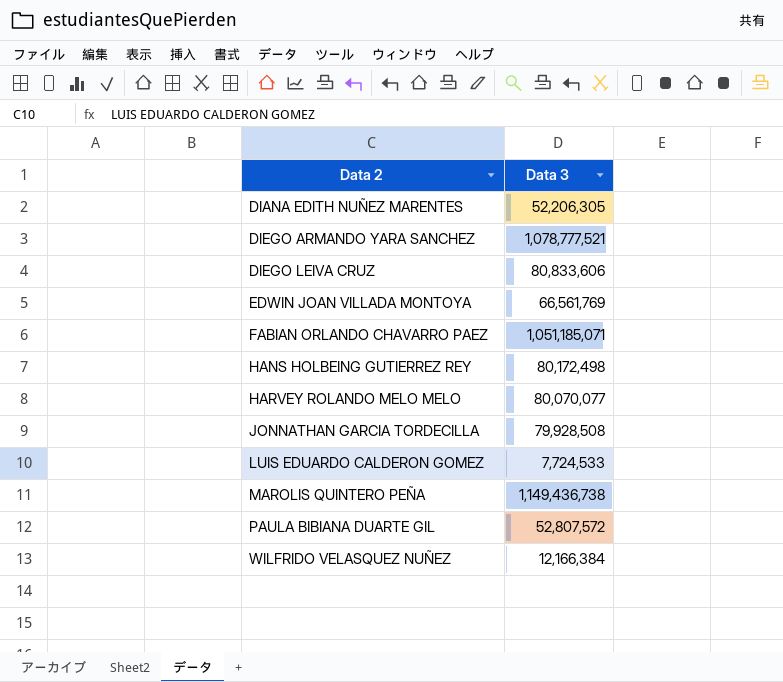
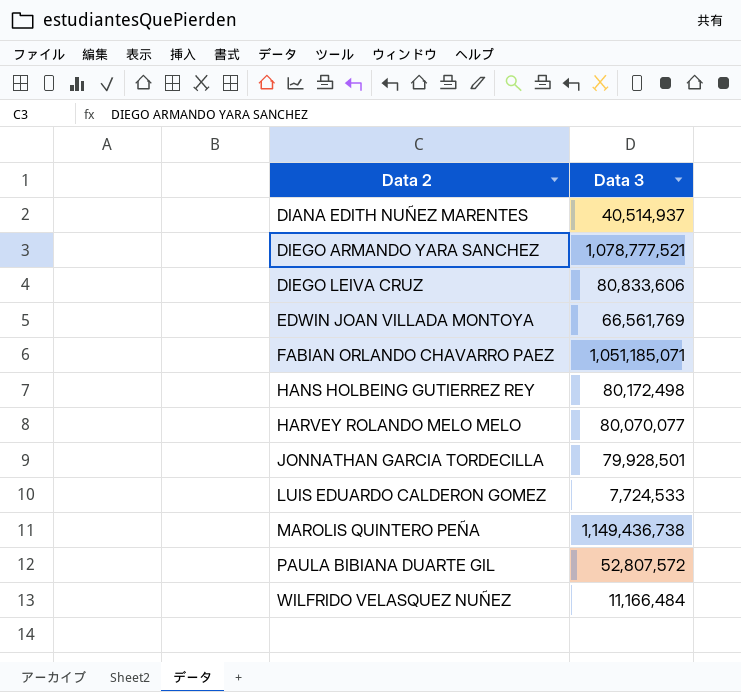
DIANA EDITH NUÑEZ MARENTES | Data 3: 52,206,305 -> 40,514,937
JONNATHAN GARCIA TORDECILLA | Data 3: 79,928,508 -> 79,928,501
WILFRIDO VELASQUEZ NUÑEZ | Data 3: 12,166,384 -> 11,166,484

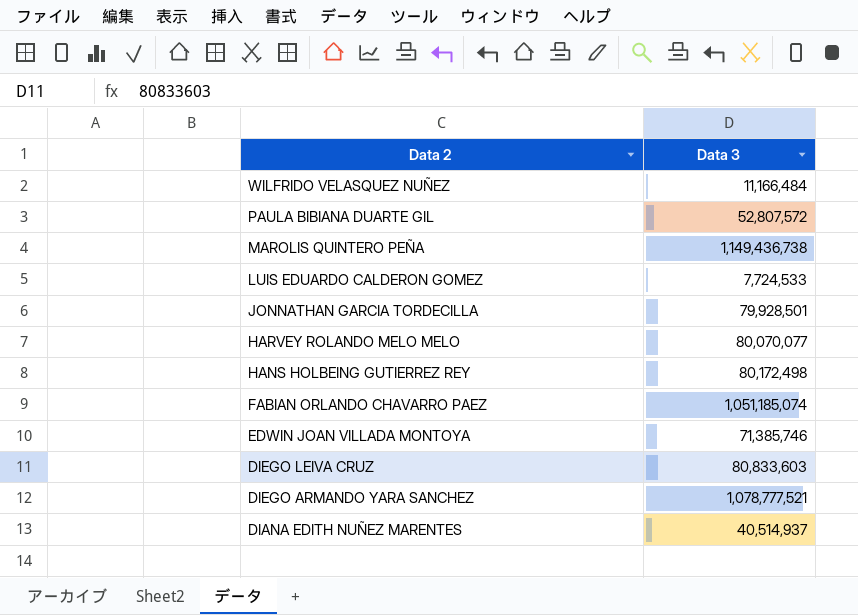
row order: Data 2 ascending -> Data 2 descending
FABIAN ORLANDO CHAVARRO PAEZ | Data 3: 1,051,185,071 -> 1,051,185,074
EDWIN JOAN VILLADA MONTOYA | Data 3: 66,561,769 -> 71,385,746
DIEGO LEIVA CRUZ | Data 3: 80,833,606 -> 80,833,603

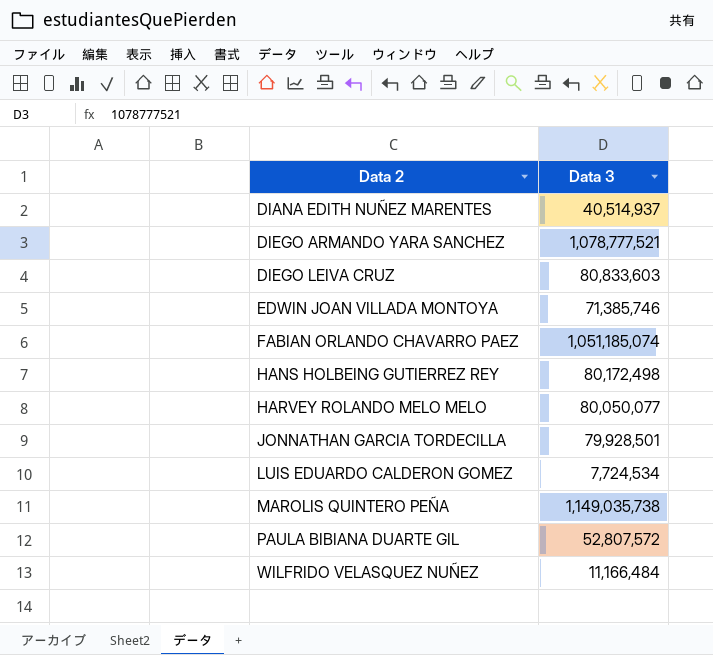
row order: Data 2 descending -> Data 2 ascending
HARVEY ROLANDO MELO MELO | Data 3: 80,070,077 -> 80,050,077
LUIS EDUARDO CALDERON GOMEZ | Data 3: 7,724,533 -> 7,724,534
MAROLIS QUINTERO PEÑA | Data 3: 1,149,436,738 -> 1,149,035,738

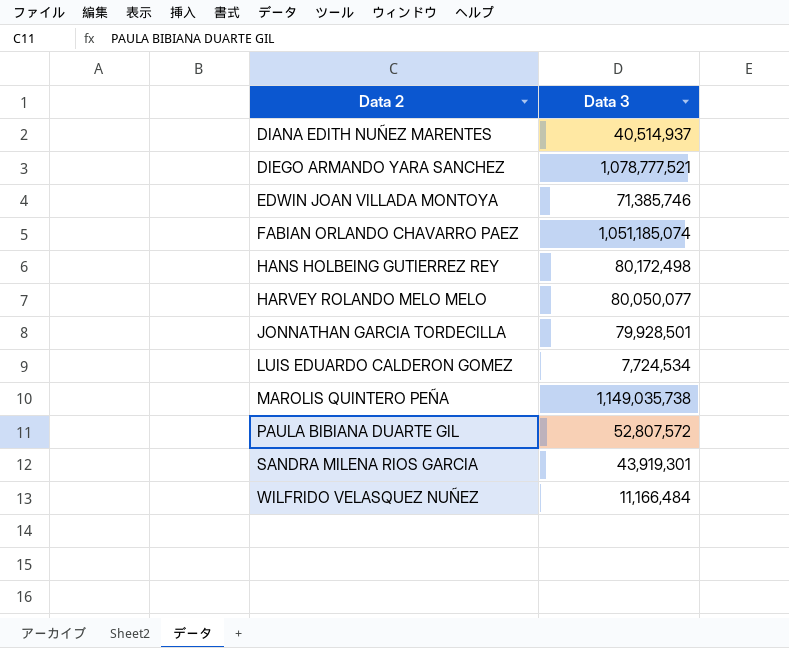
row DIEGO LEIVA CRUZ: 80,833,603 -> none
row SANDRA MILENA RIOS GARCIA: none -> 43,919,301

